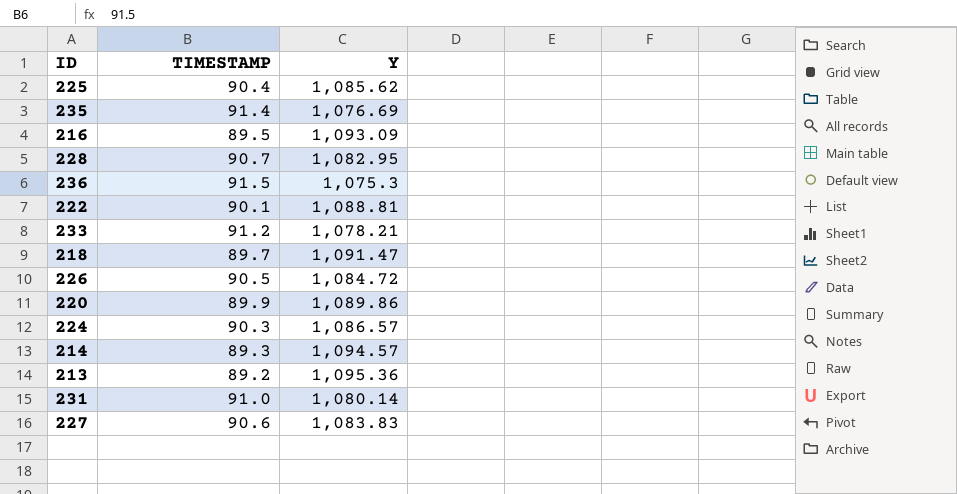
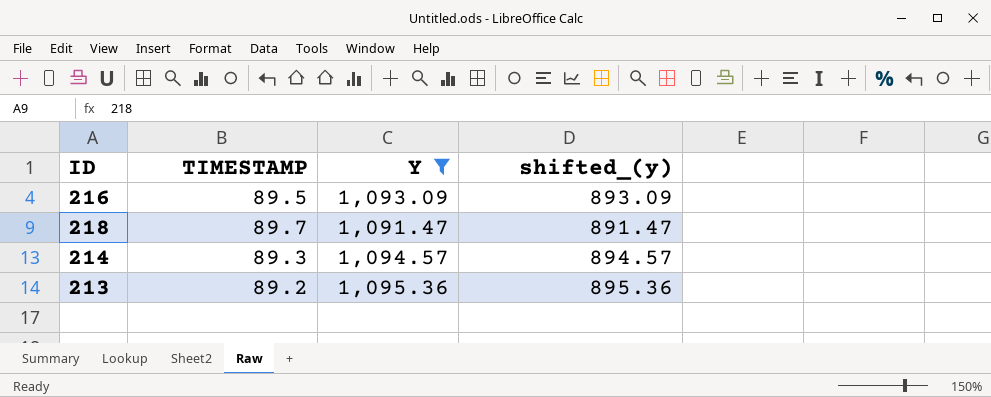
filter: none -> Y >= 1,091.47
column shifted_(y) | formula: none -> [Y] - 200

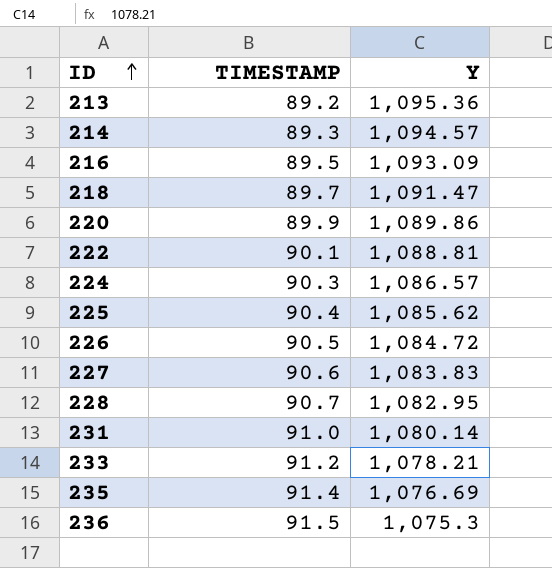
filter: Y >= 1,091.47 -> none
row order: none -> ID ascending
column shifted_(y) | formula: [Y] - 200 -> none

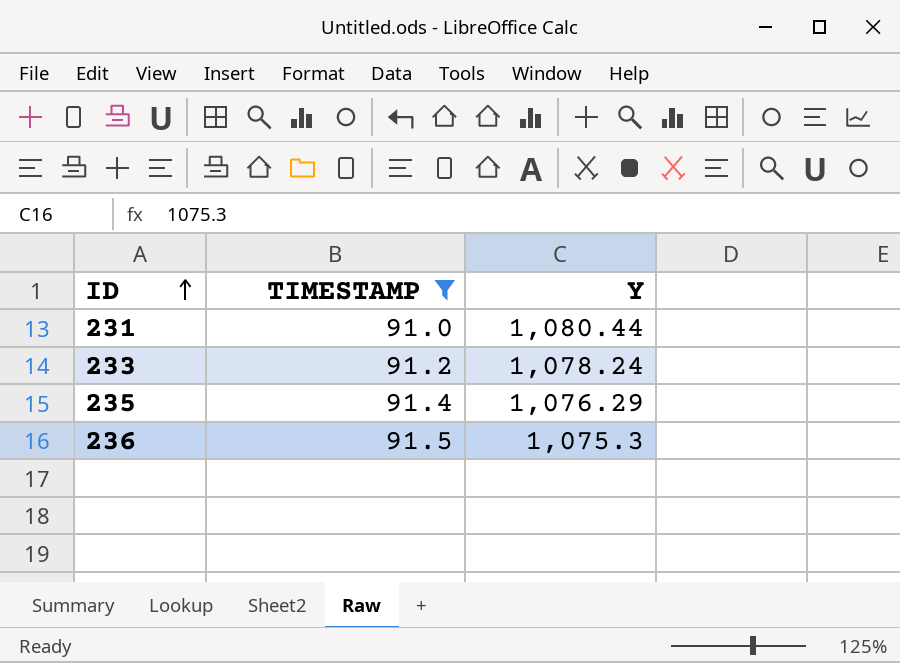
filter: none -> TIMESTAMP >= 91.0
231 | Y: 1,080.14 -> 1,080.44
233 | Y: 1,078.21 -> 1,078.24
235 | Y: 1,076.69 -> 1,076.29

